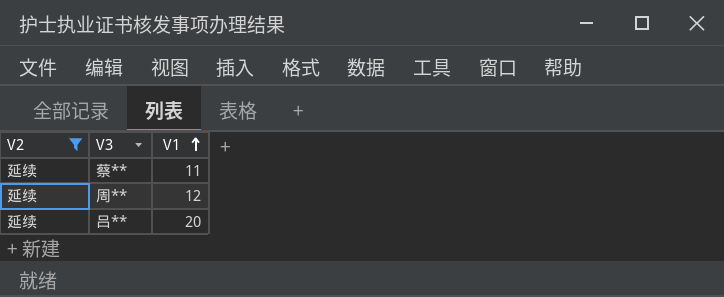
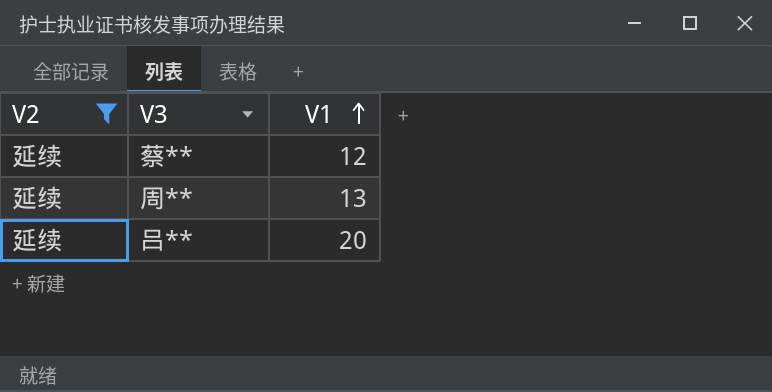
蔡** | V1: 11 -> 12
周** | V1: 12 -> 13

